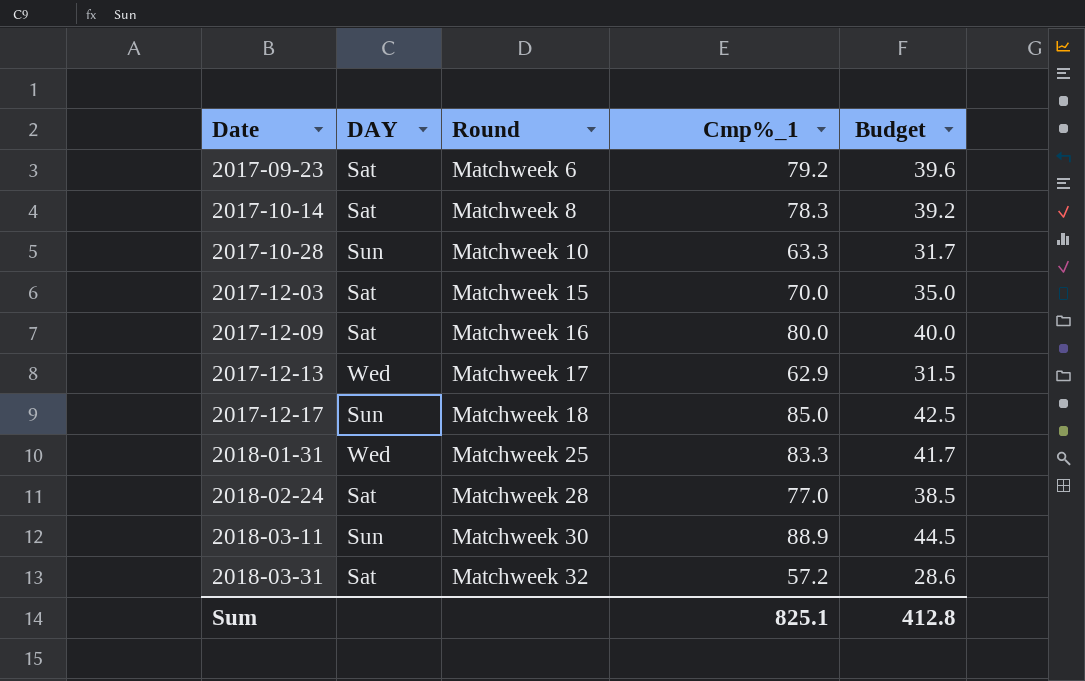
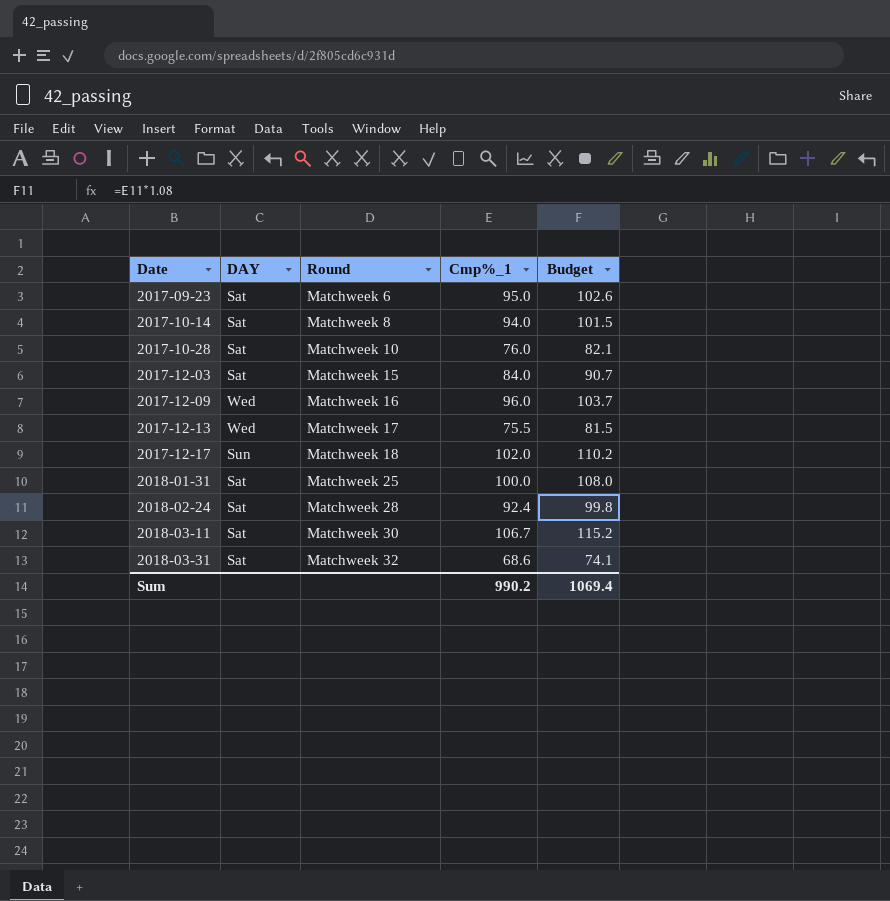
column Budget | formula: [Cmp%_1] * 0.5 -> [Cmp%_1] * 1.08
2017-09-23 | Cmp%_1: 79.2 -> 95.0
2017-10-14 | Cmp%_1: 78.3 -> 94.0
2017-10-28 | DAY: Sun -> Sat
2017-10-28 | Cmp%_1: 63.3 -> 76.0
2017-12-03 | Cmp%_1: 70.0 -> 84.0
2017-12-09 | DAY: Sat -> Wed
2017-12-09 | Cmp%_1: 80.0 -> 96.0
2017-12-13 | Cmp%_1: 62.9 -> 75.5
2017-12-17 | Cmp%_1: 85.0 -> 102.0
2018-01-31 | DAY: Wed -> Sat
2018-01-31 | Cmp%_1: 83.3 -> 100.0
2018-02-24 | Cmp%_1: 77.0 -> 92.4
2018-03-11 | DAY: Sun -> Sat
2018-03-11 | Cmp%_1: 88.9 -> 106.7
2018-03-31 | Cmp%_1: 57.2 -> 68.6
Sum | Cmp%_1: 825.1 -> 990.2
Sum | Budget: 412.8 -> 1069.4

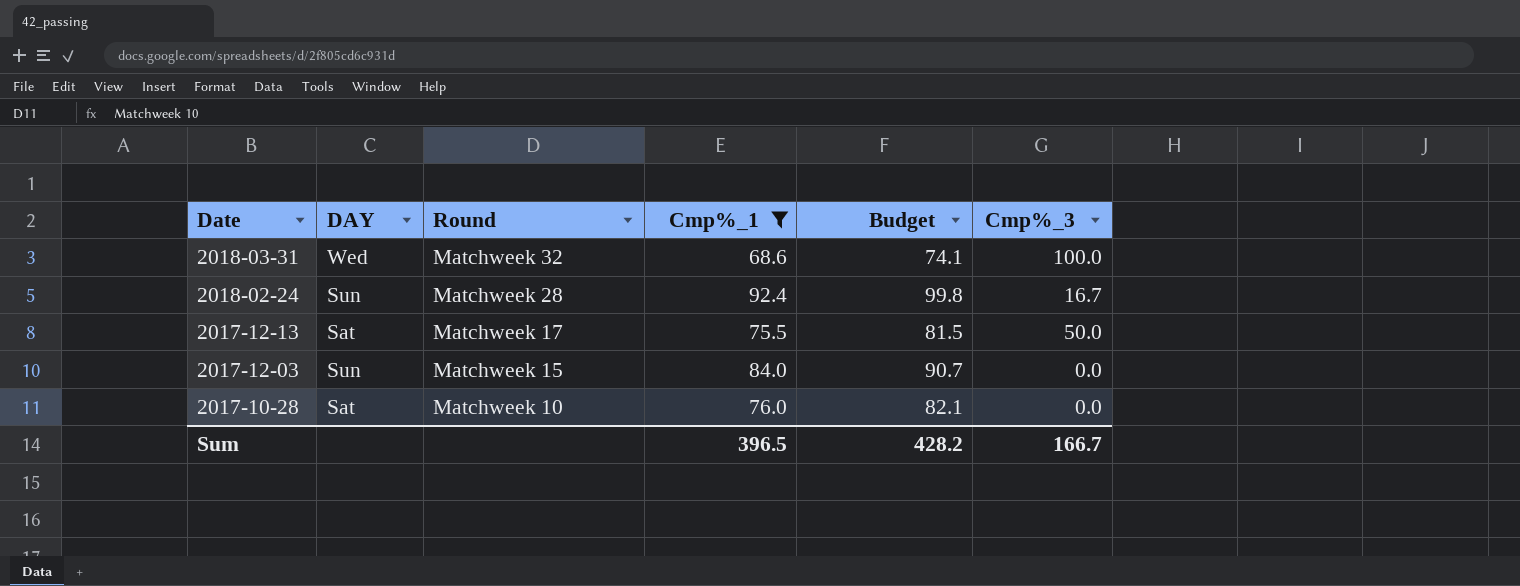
filter: none -> Cmp%_1 <= 92.4
row order: Date ascending -> Date descending
column Cmp%_3 | position: none -> 6
2018-03-31 | DAY: Sat -> Wed
2018-02-24 | DAY: Sat -> Sun
2017-12-13 | DAY: Wed -> Sat
2017-12-03 | DAY: Sat -> Sun
Sum | Cmp%_1: 990.2 -> 396.5
Sum | Budget: 1069.4 -> 428.2

